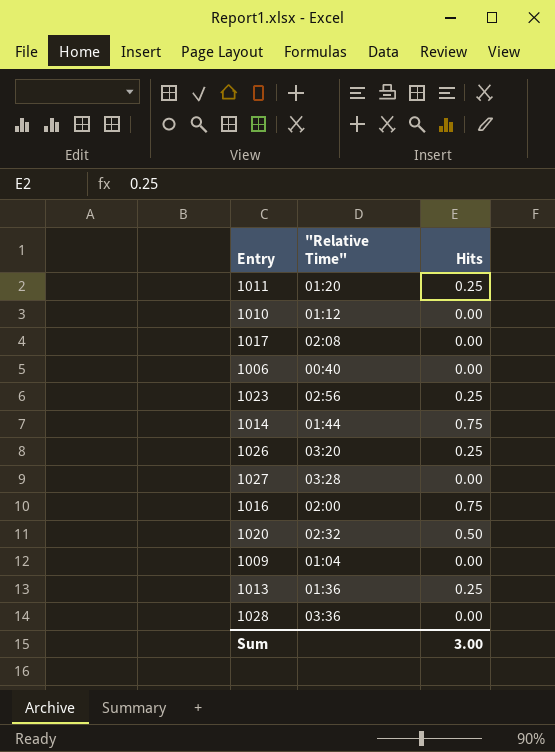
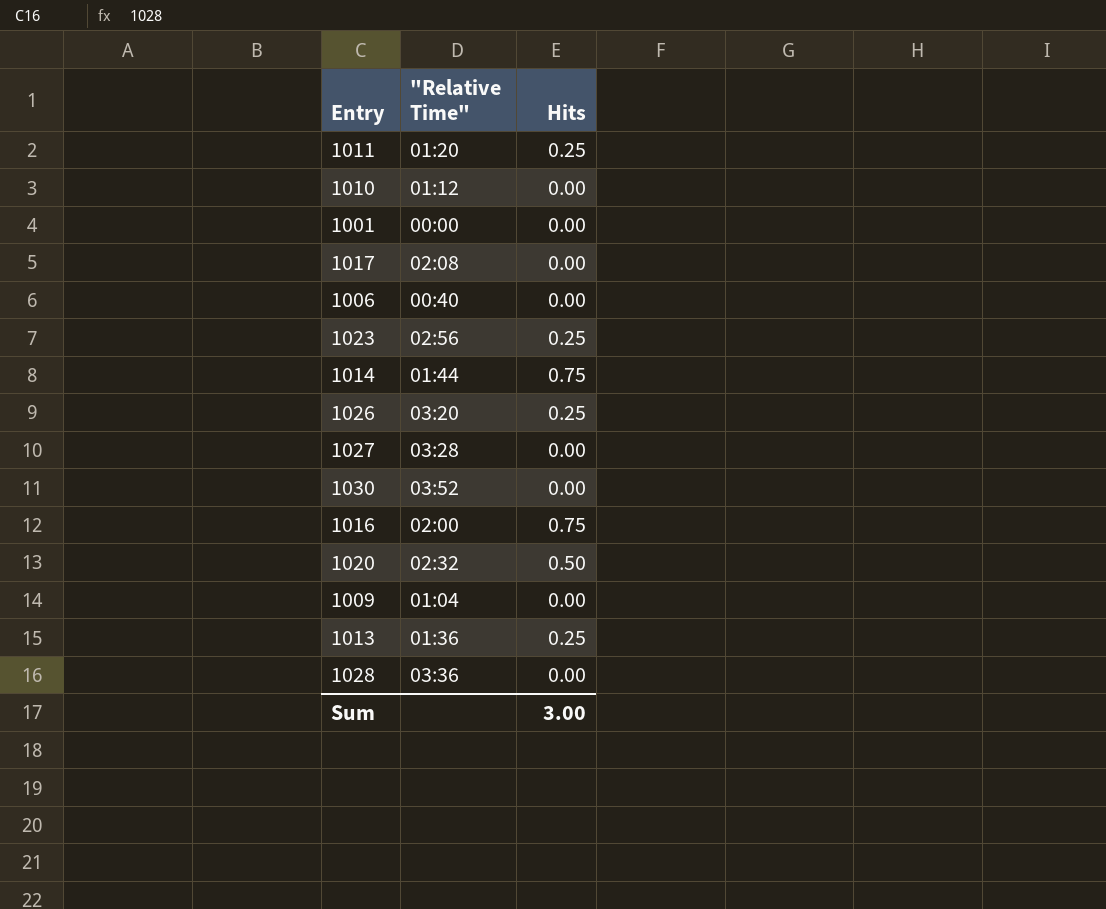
row 1001: none -> 00:00 | 0.00
row 1030: none -> 03:52 | 0.00

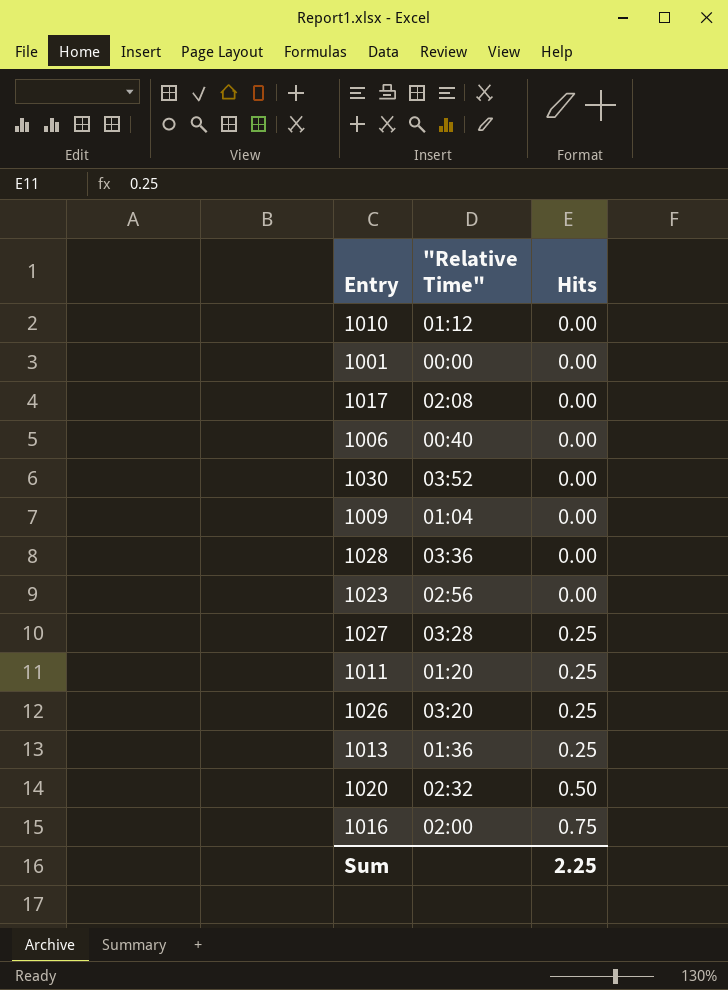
row order: none -> Hits ascending
row 1014: 01:44 | 0.75 -> none
1023 | Hits: 0.25 -> 0.00
1027 | Hits: 0.00 -> 0.25
Sum | Hits: 3.00 -> 2.25

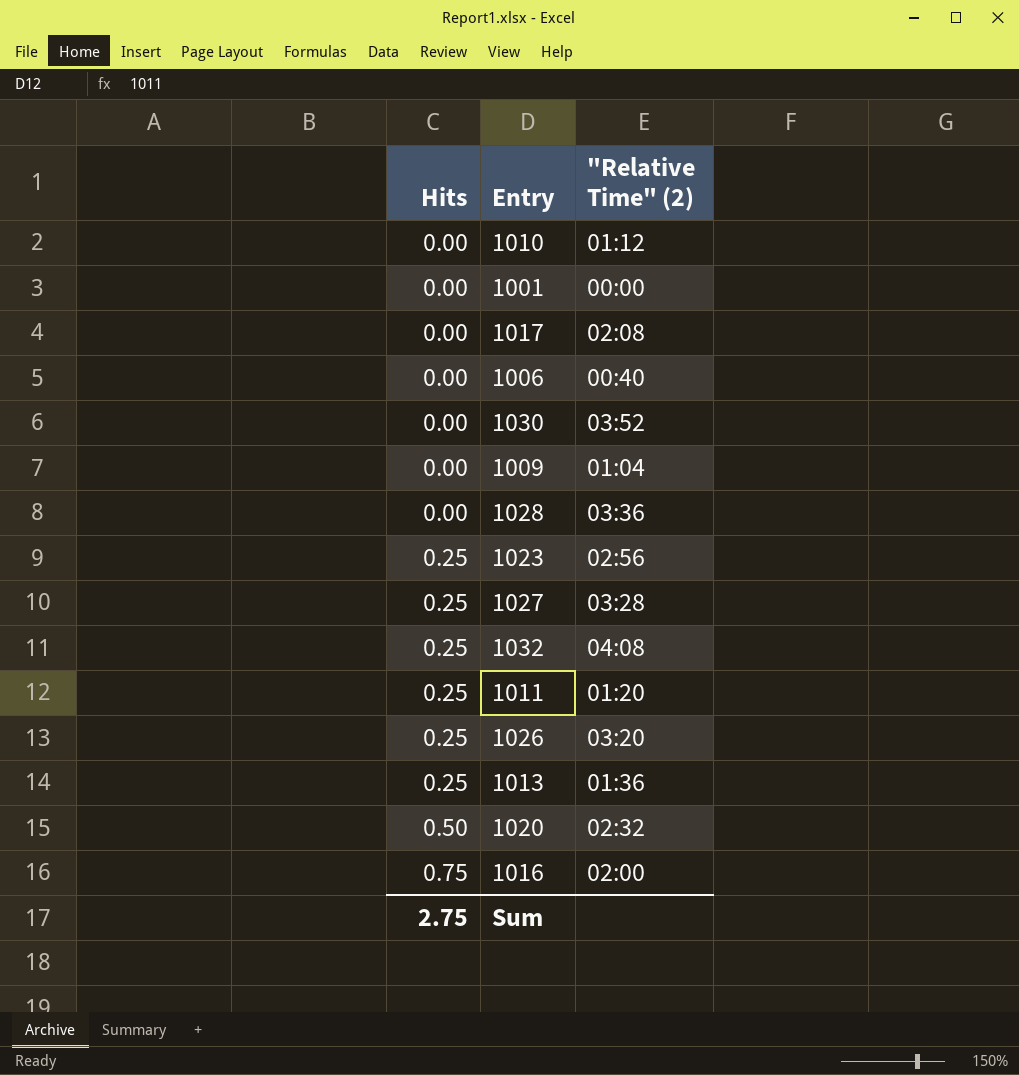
column Hits | position: 3 -> 1
column name: "Relative Time" -> "Relative Time" (2)
1023 | Hits: 0.00 -> 0.25
row 1032: none -> 0.25 | 04:08
Sum | Hits: 2.25 -> 2.75

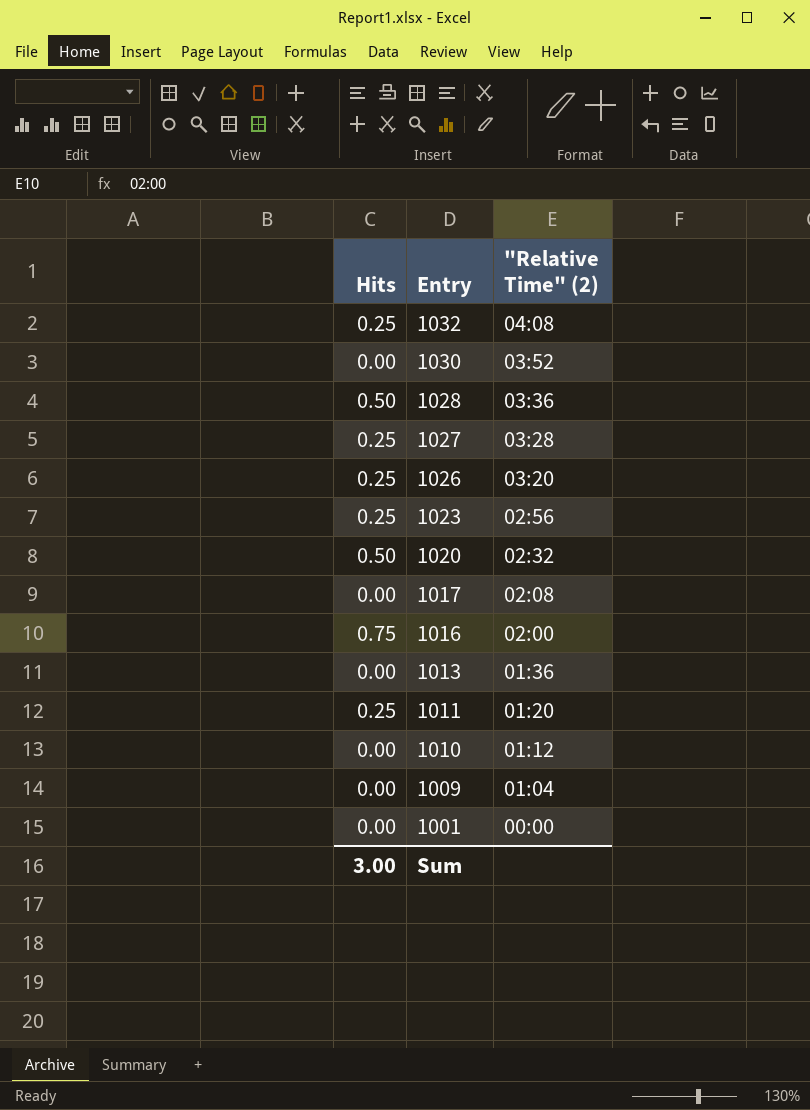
row order: Hits ascending -> Entry descending
row 1006: 0.00 | 00:40 -> none
1028 | Hits: 0.00 -> 0.50
1013 | Hits: 0.25 -> 0.00
Sum | Hits: 2.75 -> 3.00

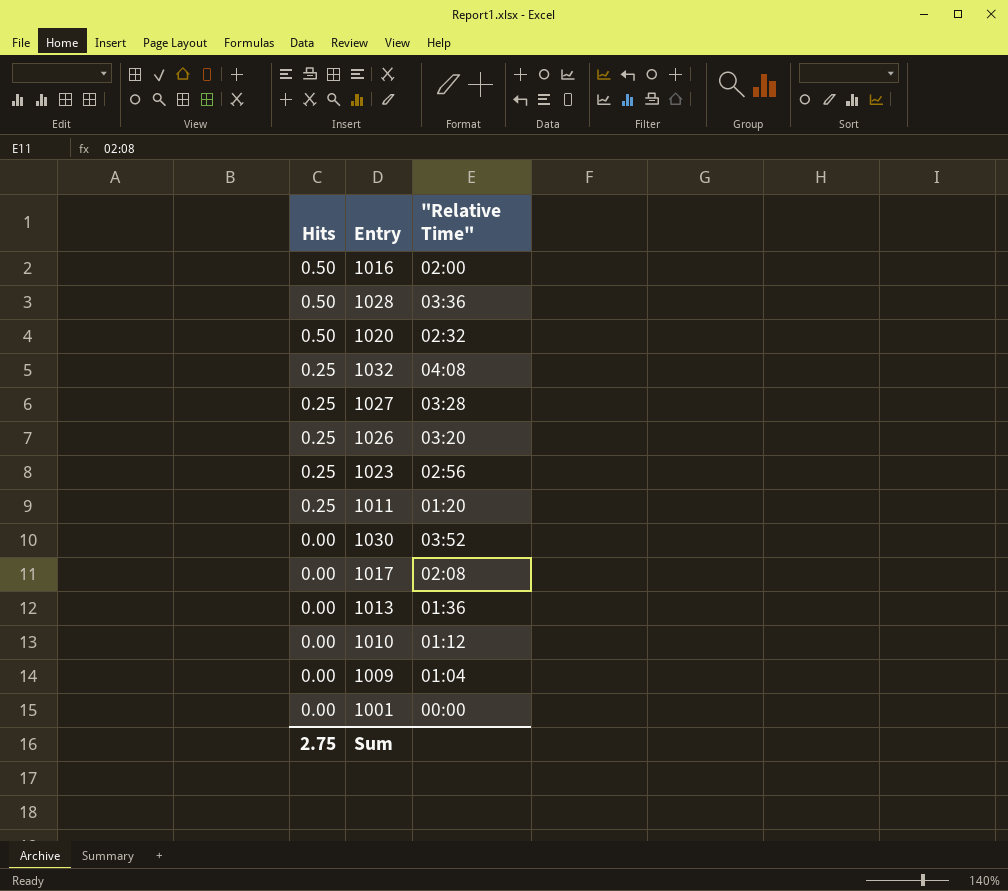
row order: Entry descending -> Hits descending
column name: "Relative Time" (2) -> "Relative Time"
1016 | Hits: 0.75 -> 0.50
Sum | Hits: 3.00 -> 2.75

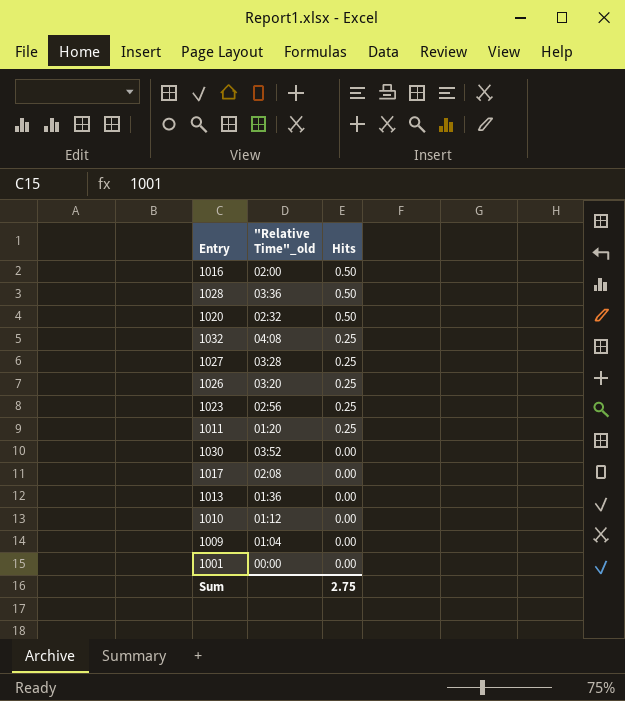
column name: "Relative Time" -> "Relative Time"_old
column Hits | position: 1 -> 3

